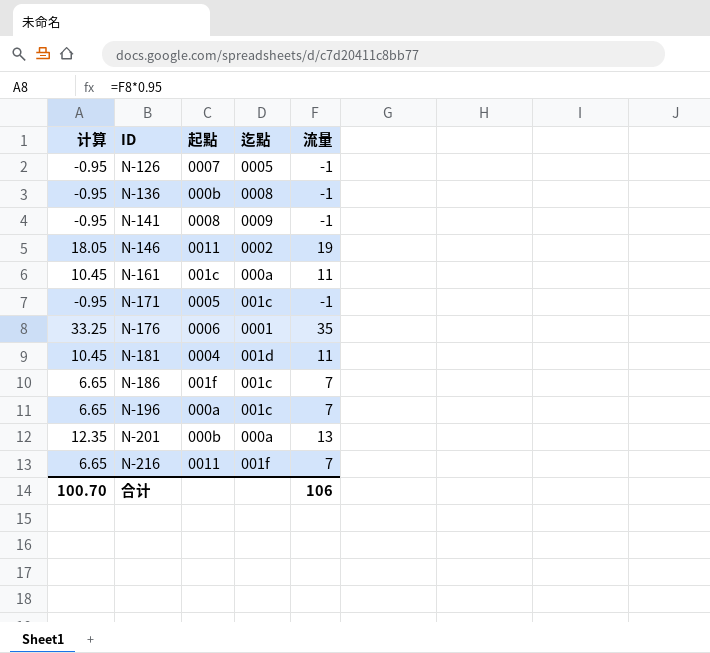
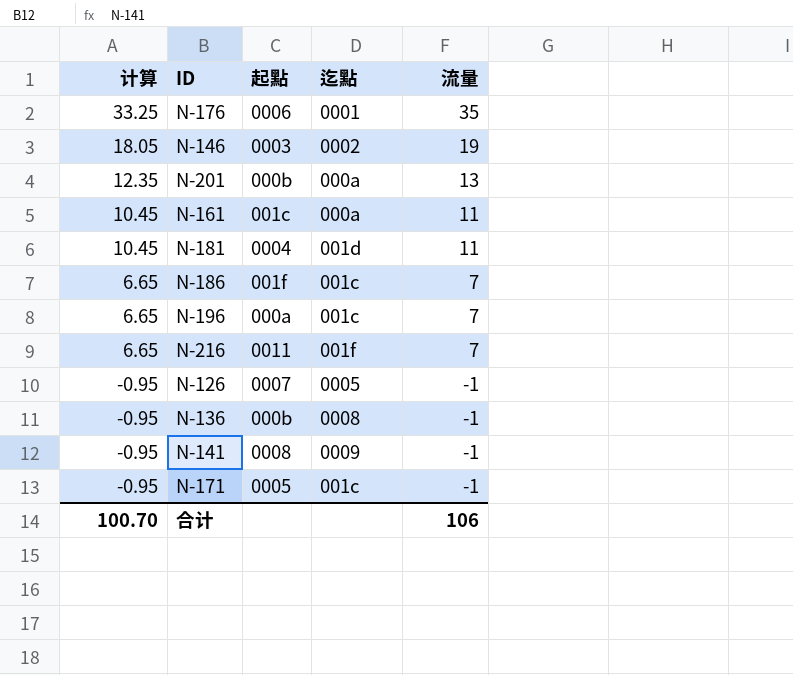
row order: ID ascending -> 计算 descending
N-146 | 起點: 0011 -> 0003

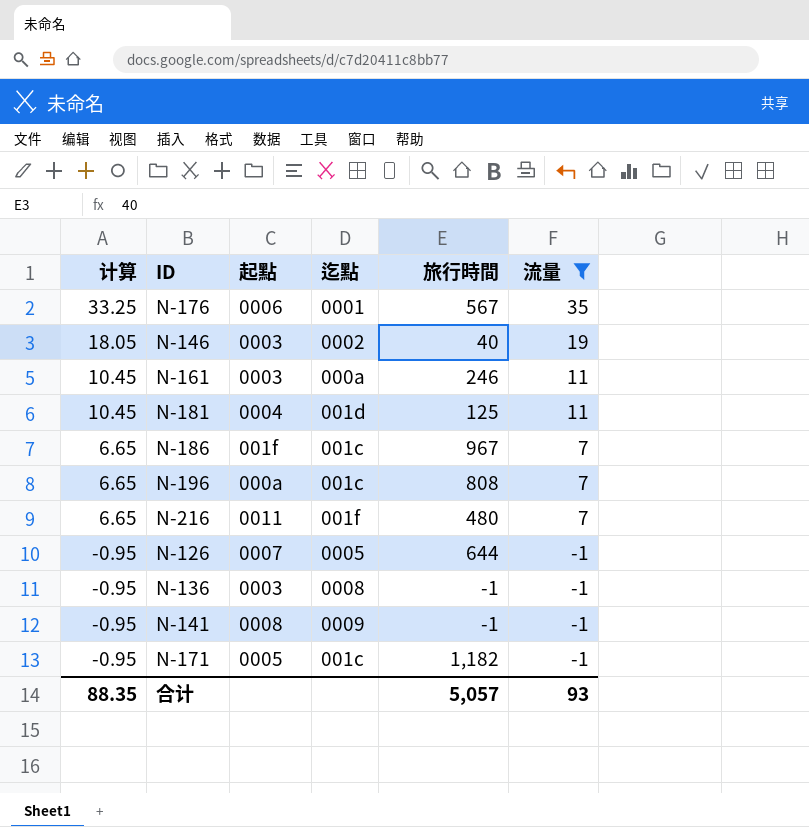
filter: none -> 流量 != 13
column 旅行時間 | position: none -> 5
N-161 | 起點: 001c -> 0003
N-136 | 起點: 000b -> 0003
合计 | 计算: 100.70 -> 88.35
合计 | 流量: 106 -> 93

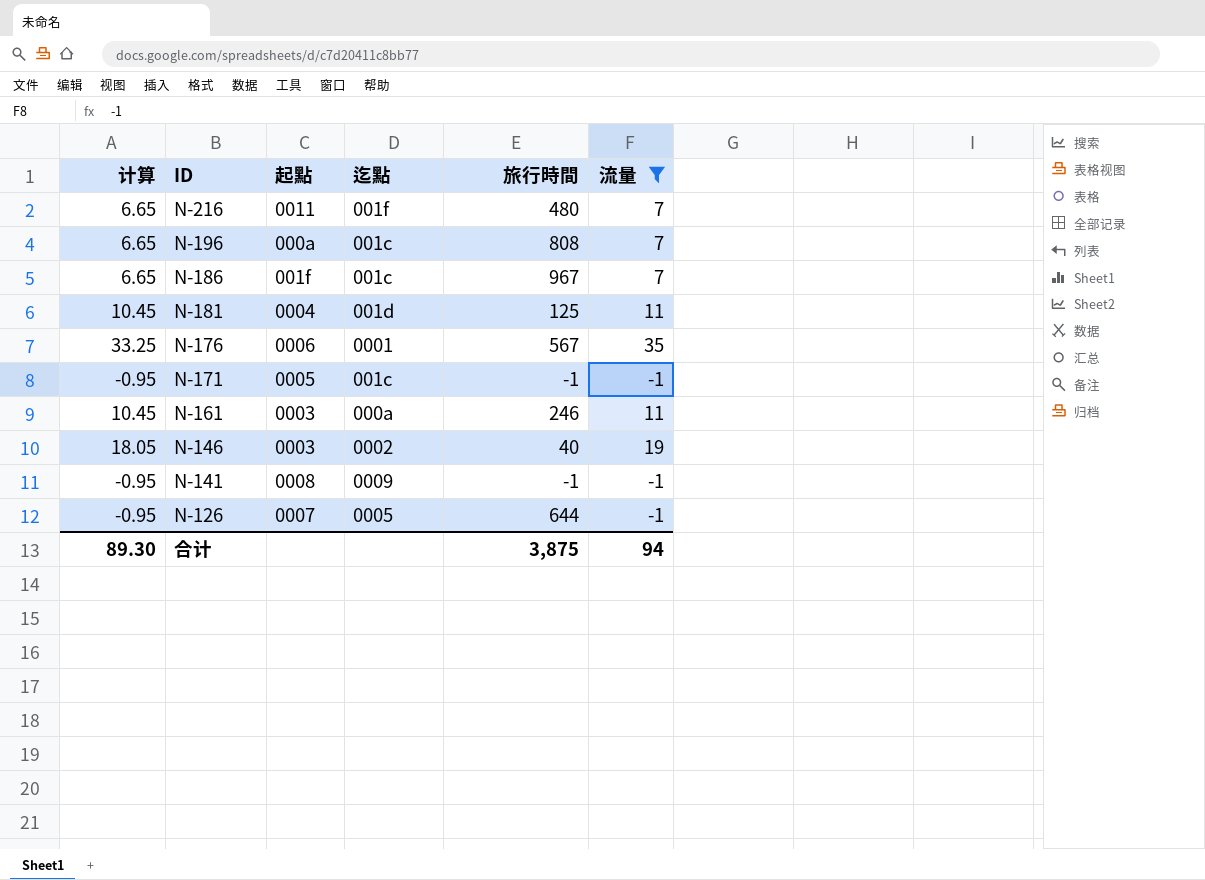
row order: 计算 descending -> ID descending
row N-136: -0.95 | 0003 | 0008 | -1 | -1 -> none
N-171 | 旅行時間: 1,182 -> -1
合计 | 计算: 88.35 -> 89.30
合计 | 旅行時間: 5,057 -> 3,875
合计 | 流量: 93 -> 94

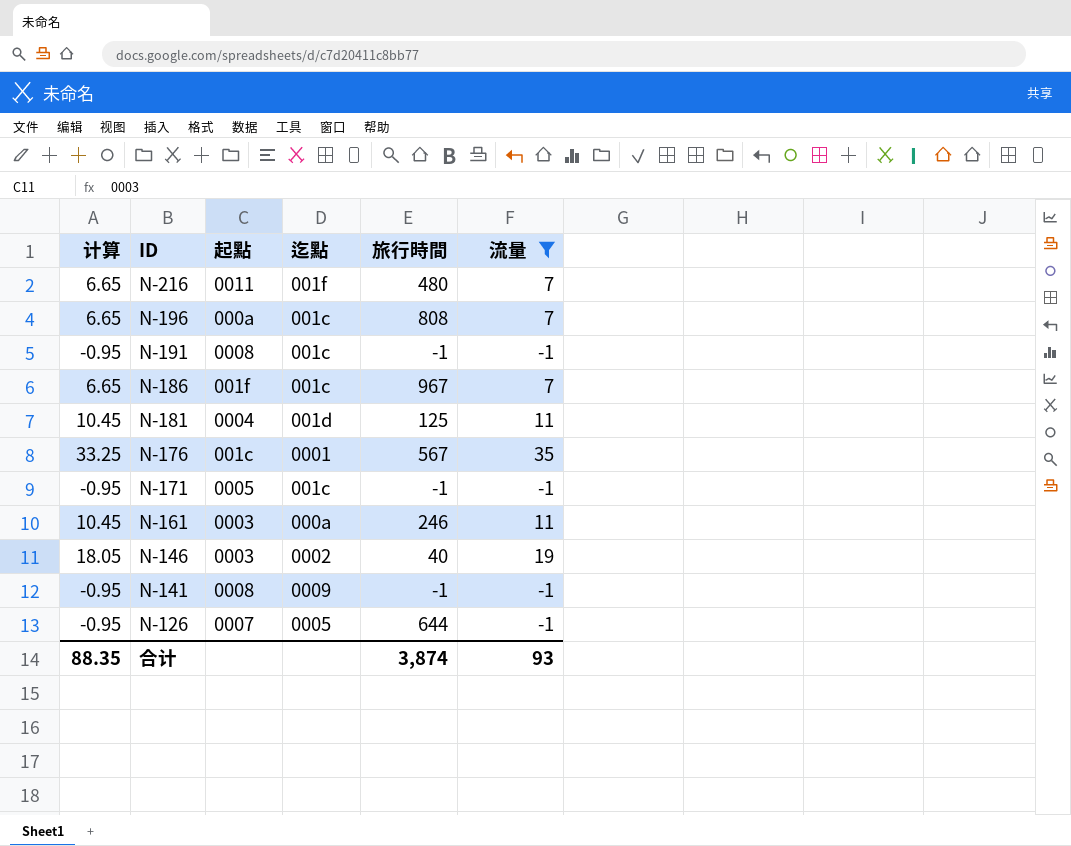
row N-191: none -> -0.95 | 0008 | 001c | -1 | -1
N-176 | 起點: 0006 -> 001c
合计 | 计算: 89.30 -> 88.35
合计 | 旅行時間: 3,875 -> 3,874
合计 | 流量: 94 -> 93

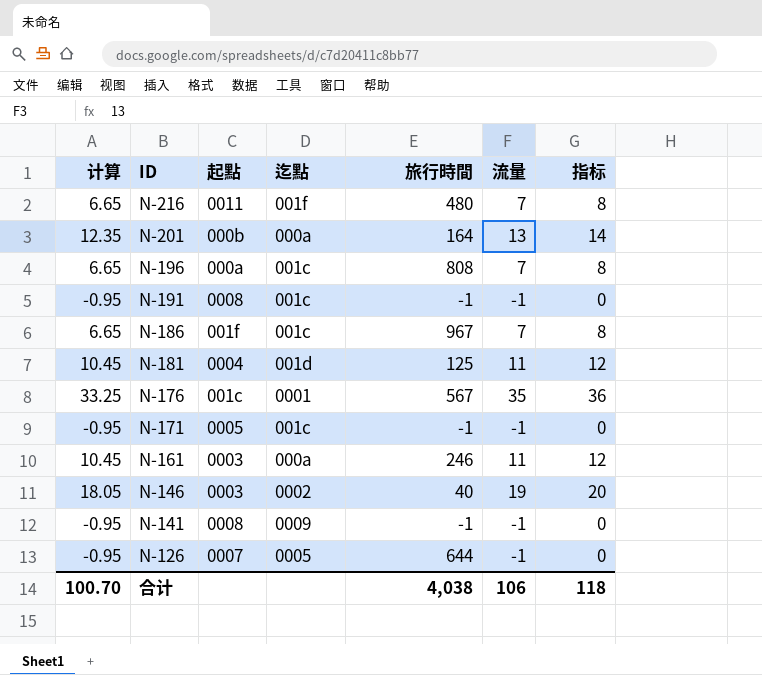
filter: 流量 != 13 -> none
column 指标 | formula: none -> [流量] + 1
合计 | 计算: 88.35 -> 100.70
合计 | 旅行時間: 3,874 -> 4,038
合计 | 流量: 93 -> 106

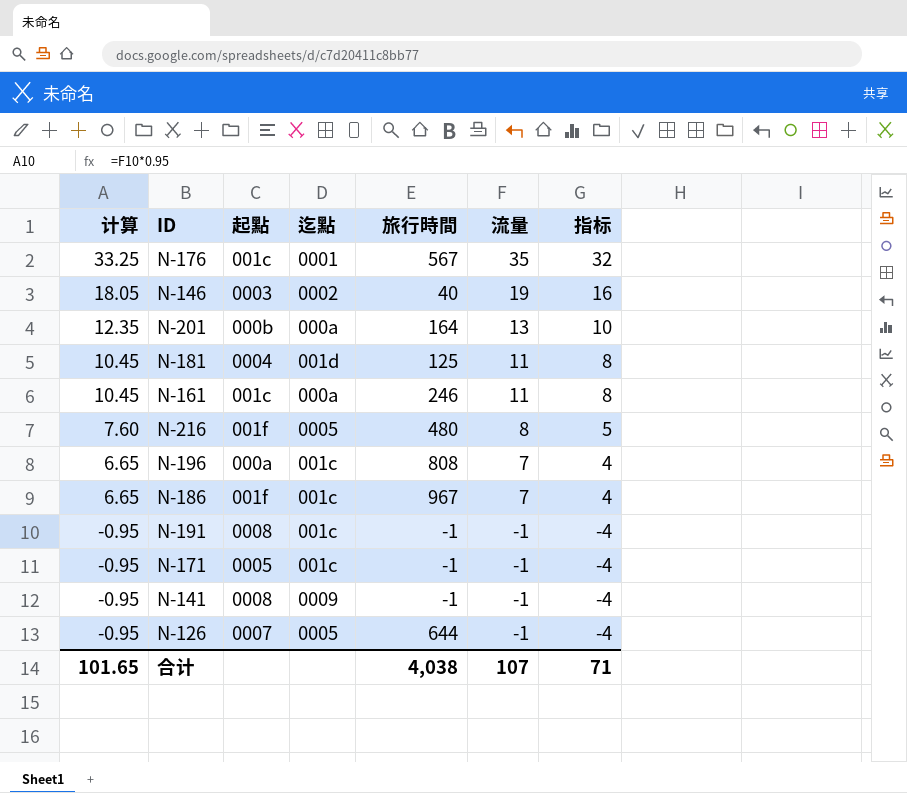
row order: ID descending -> 计算 descending
column 指标 | formula: [流量] + 1 -> [流量] - 3
N-161 | 起點: 0003 -> 001c
N-216 | 计算: 6.65 -> 7.60
N-216 | 起點: 0011 -> 001f
N-216 | 迄點: 001f -> 0005
N-216 | 流量: 7 -> 8
合计 | 计算: 100.70 -> 101.65
合计 | 流量: 106 -> 107
合计 | 指标: 118 -> 71

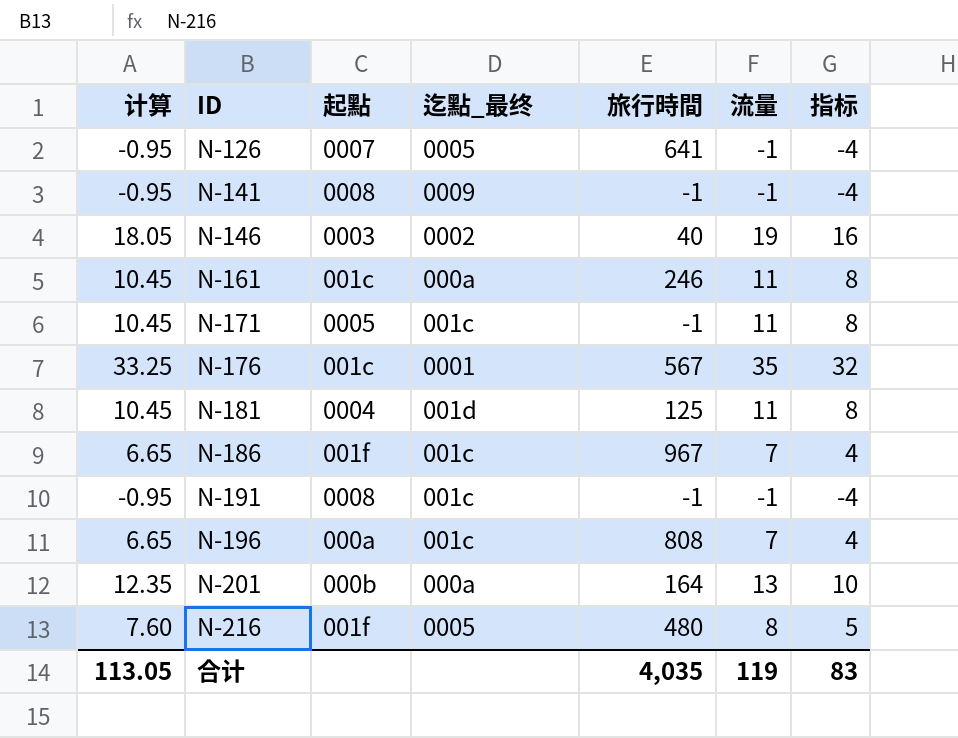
row order: 计算 descending -> ID ascending
column name: 迄點 -> 迄點_最终
N-126 | 旅行時間: 644 -> 641
N-171 | 计算: -0.95 -> 10.45
N-171 | 流量: -1 -> 11
N-171 | 指标: -4 -> 8
合计 | 计算: 101.65 -> 113.05
合计 | 旅行時間: 4,038 -> 4,035
合计 | 流量: 107 -> 119
合计 | 指标: 71 -> 83

